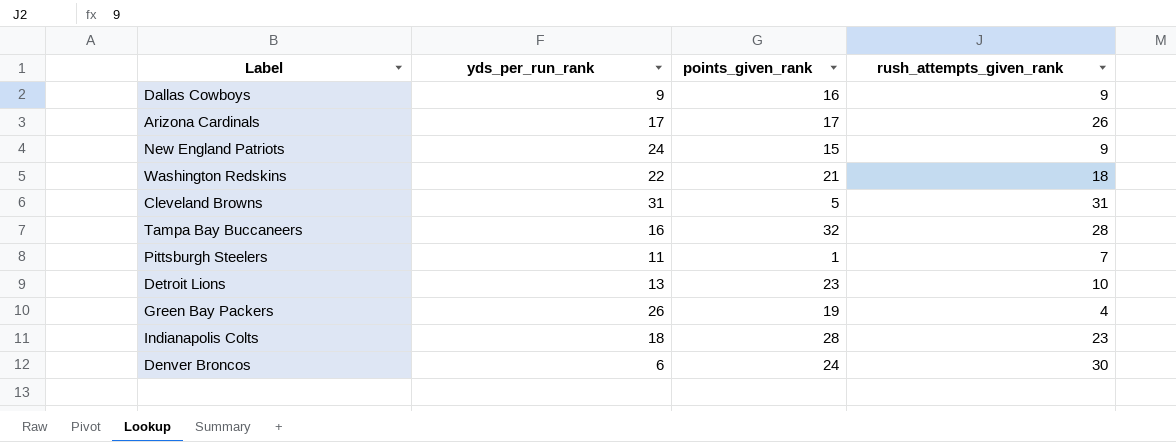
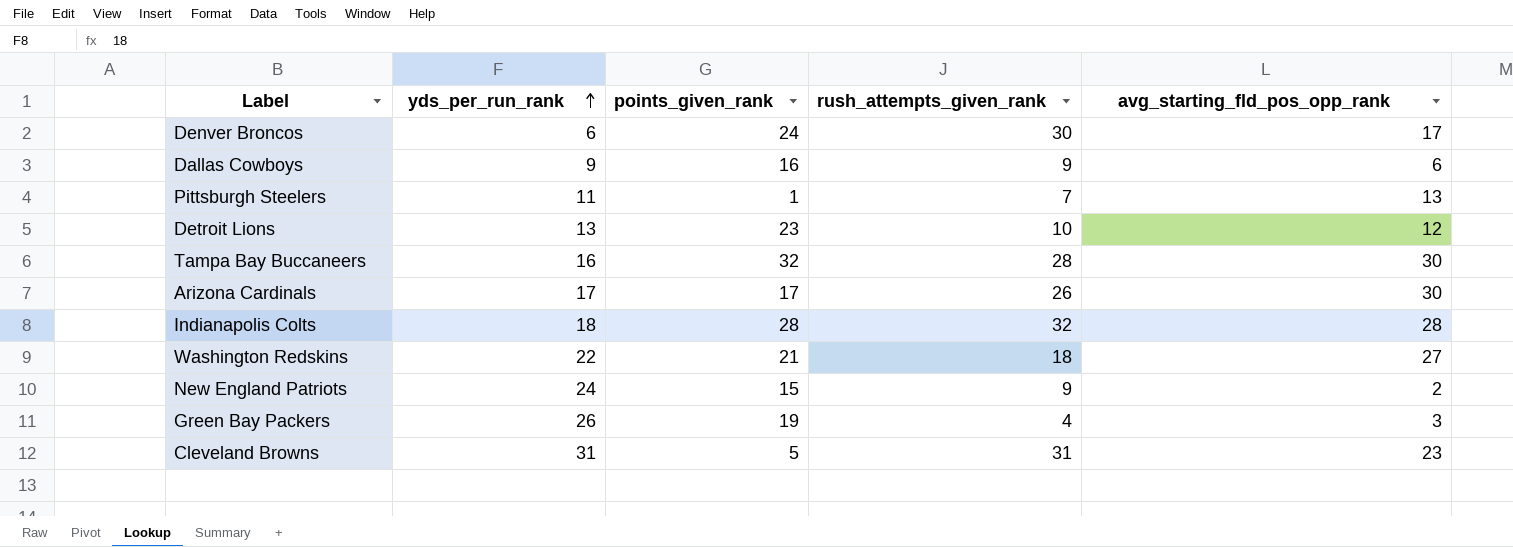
row order: none -> yds_per_run_rank ascending
column avg_starting_fld_pos_opp_rank | position: none -> 5
Indianapolis Colts | rush_attempts_given_rank: 23 -> 32

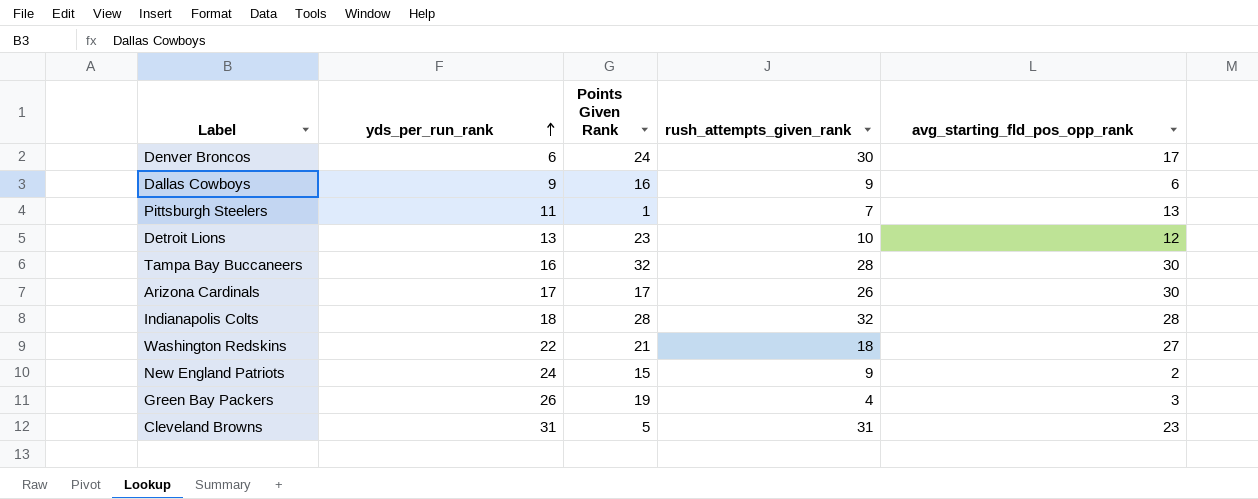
column name: points_given_rank -> Points Given Rank

